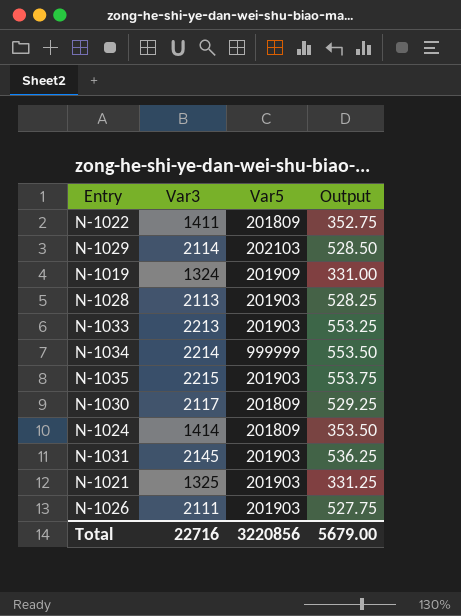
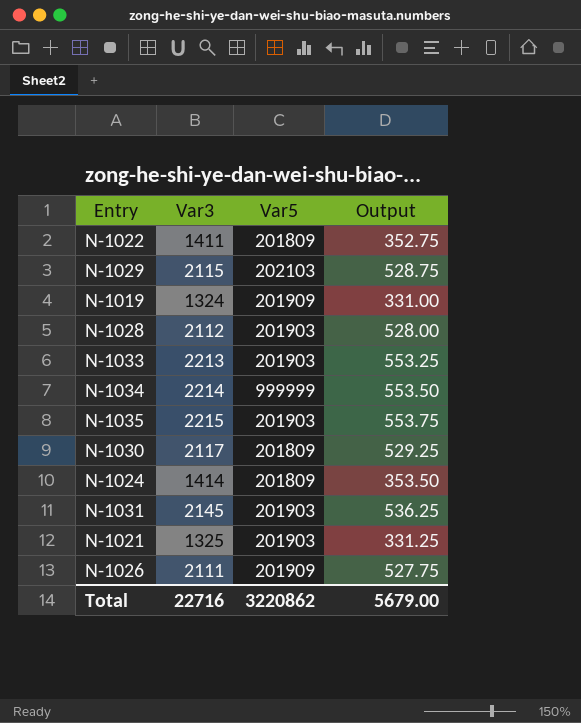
N-1029 | Var3: 2114 -> 2115
N-1029 | Output: 528.50 -> 528.75
N-1028 | Var3: 2113 -> 2112
N-1028 | Output: 528.25 -> 528.00
N-1026 | Var5: 201903 -> 201909
Total | Var5: 3220856 -> 3220862

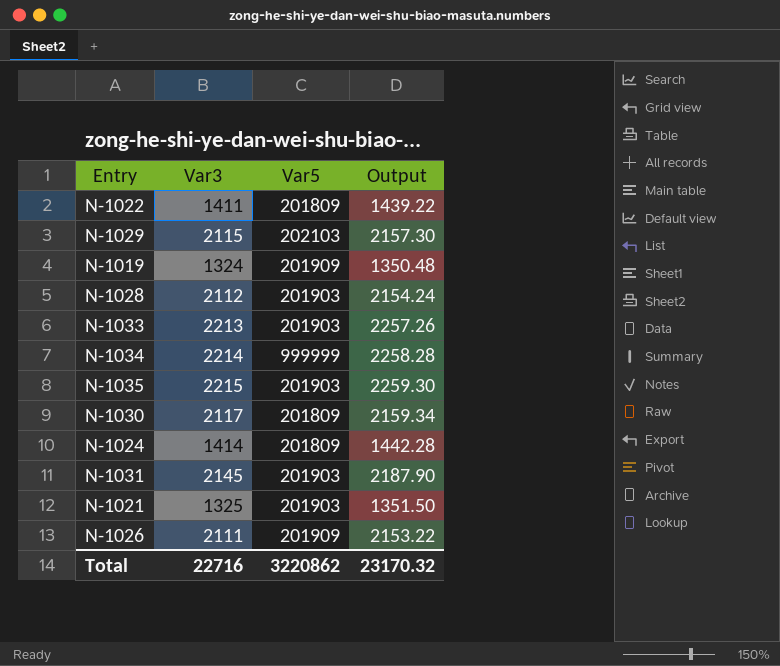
column Output | formula: [Var3] * 0.25 -> [Var3] * 1.02
Total | Output: 5679.00 -> 23170.32

